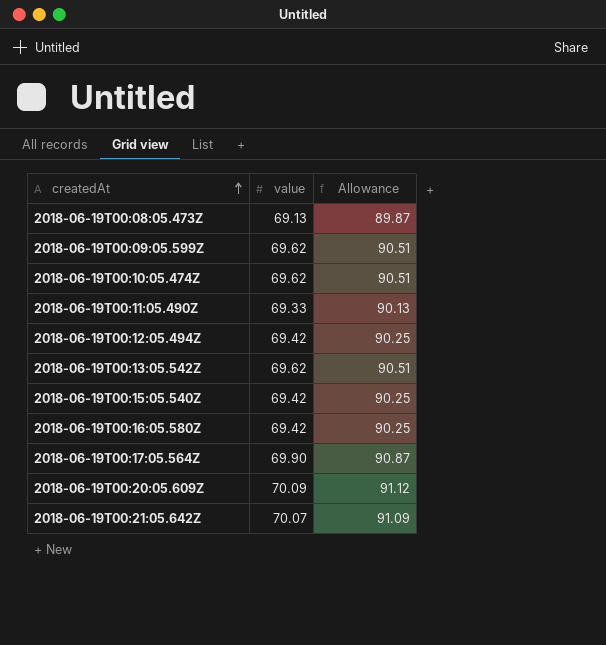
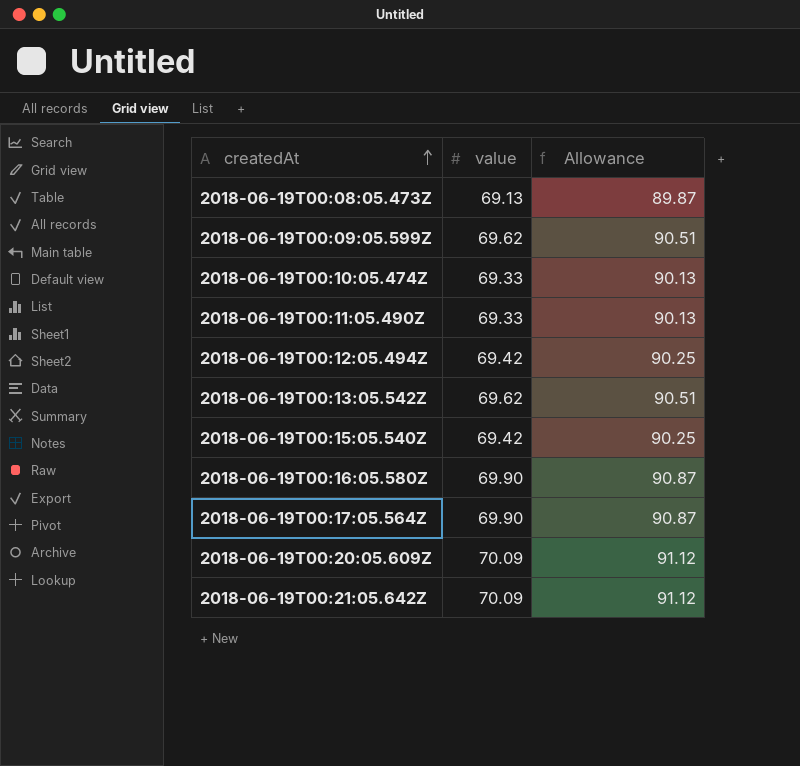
2018-06-19T00:10:05.474Z | value: 69.62 -> 69.33
2018-06-19T00:10:05.474Z | Allowance: 90.51 -> 90.13
2018-06-19T00:16:05.580Z | value: 69.42 -> 69.90
2018-06-19T00:16:05.580Z | Allowance: 90.25 -> 90.87
2018-06-19T00:21:05.642Z | value: 70.07 -> 70.09
2018-06-19T00:21:05.642Z | Allowance: 91.09 -> 91.12

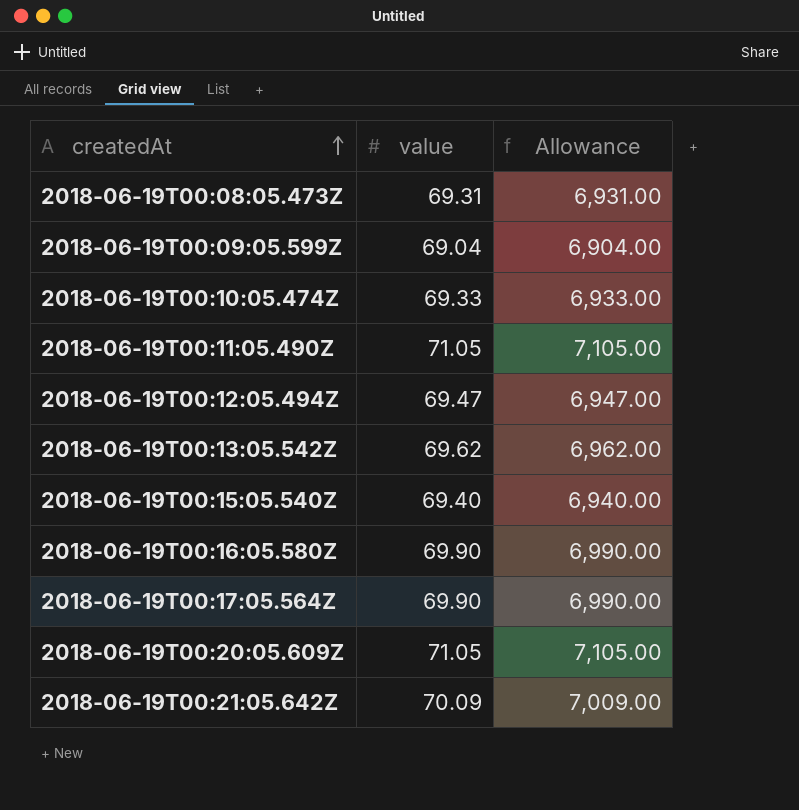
column Allowance | formula: [value] * 1.3 -> [value] * 100
2018-06-19T00:08:05.473Z | value: 69.13 -> 69.31
2018-06-19T00:09:05.599Z | value: 69.62 -> 69.04
2018-06-19T00:11:05.490Z | value: 69.33 -> 71.05
2018-06-19T00:12:05.494Z | value: 69.42 -> 69.47
2018-06-19T00:15:05.540Z | value: 69.42 -> 69.40
2018-06-19T00:20:05.609Z | value: 70.09 -> 71.05

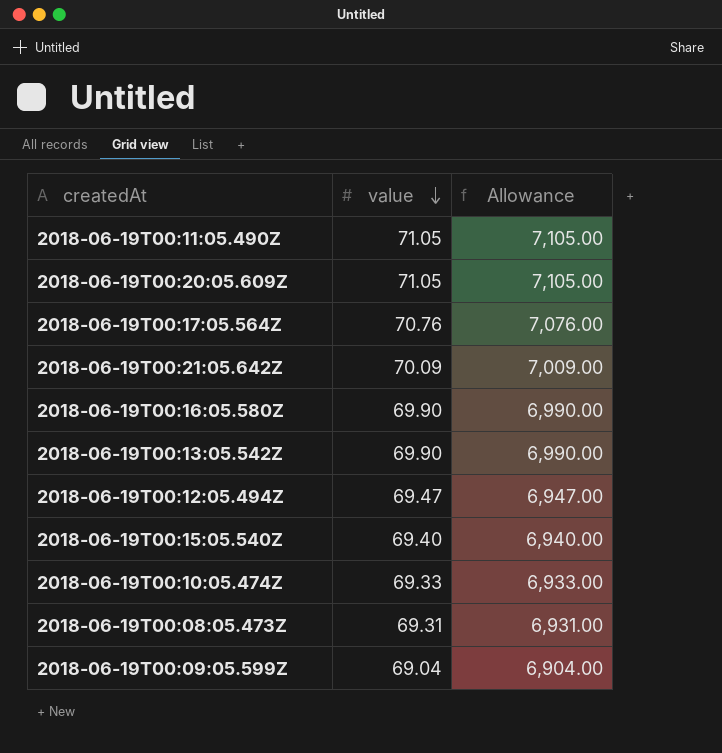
row order: createdAt ascending -> value descending
2018-06-19T00:17:05.564Z | value: 69.90 -> 70.76
2018-06-19T00:17:05.564Z | Allowance: 6,990.00 -> 7,076.00
2018-06-19T00:13:05.542Z | value: 69.62 -> 69.90
2018-06-19T00:13:05.542Z | Allowance: 6,962.00 -> 6,990.00

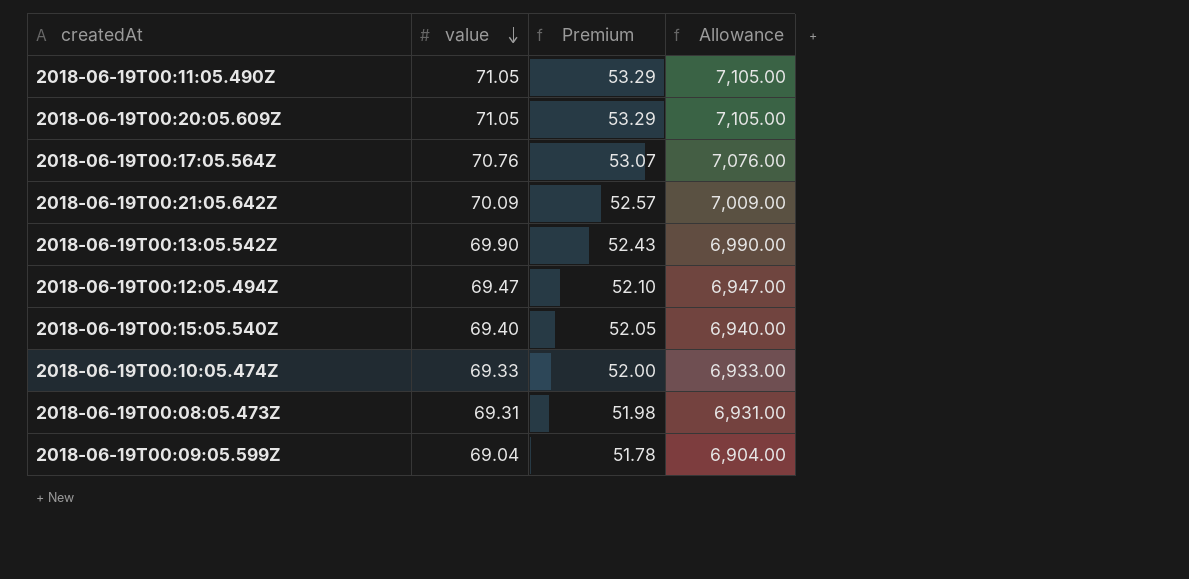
column Premium | formula: none -> [value] * 0.75
row 2018-06-19T00:16:05.580Z: 69.90 | 6,990.00 -> none

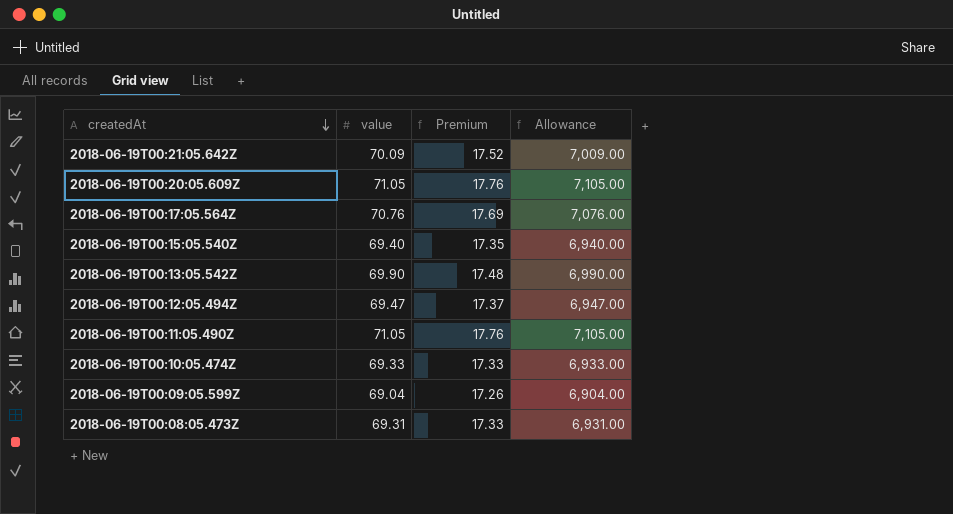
row order: value descending -> createdAt descending
column Premium | formula: [value] * 0.75 -> [value] * 0.25

